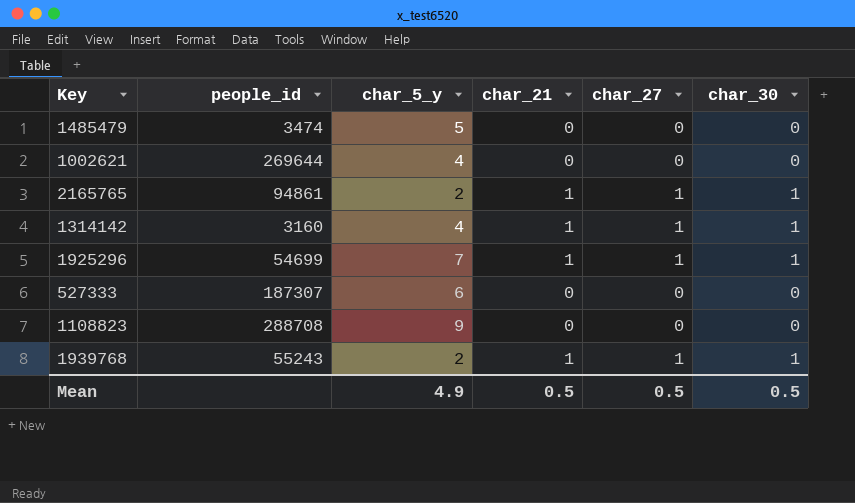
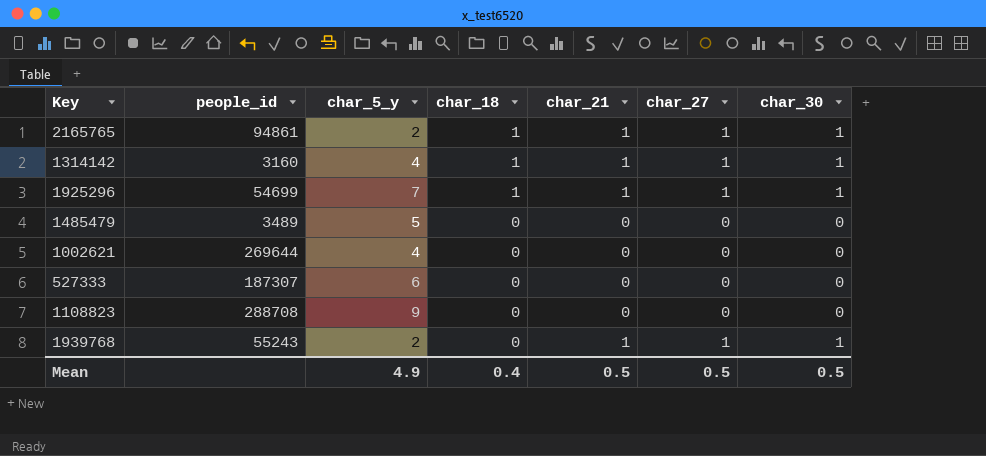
row order: none -> char_18 descending
column char_18 | position: none -> 4
1485479 | people_id: 3474 -> 3489

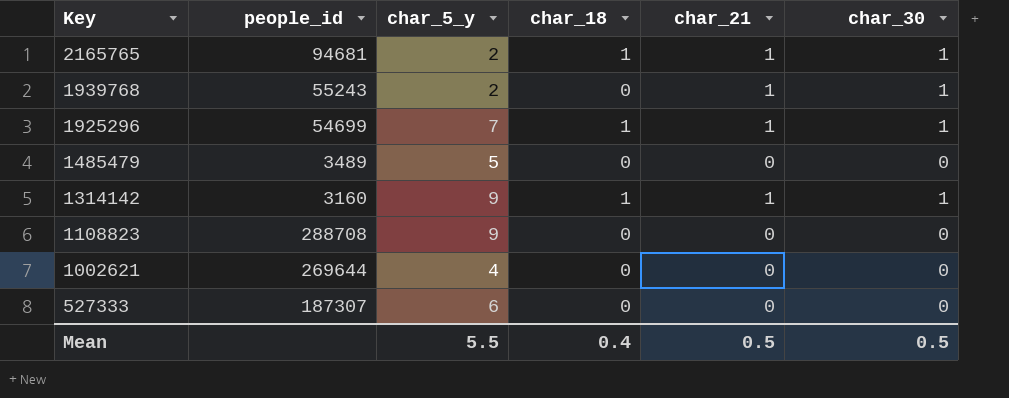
row order: char_18 descending -> Key descending
column char_27 | position: 6 -> none
2165765 | people_id: 94861 -> 94681
1314142 | char_5_y: 4 -> 9
Mean | char_5_y: 4.9 -> 5.5

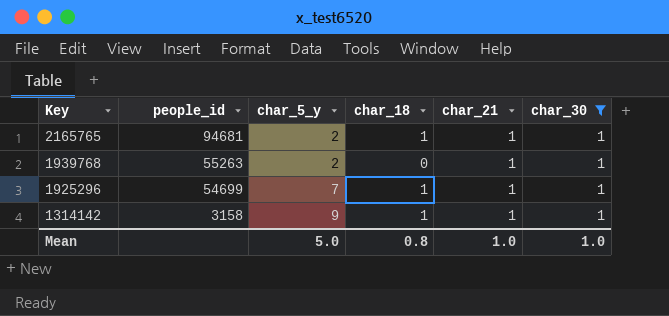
filter: none -> char_30 = 1
1939768 | people_id: 55243 -> 55263
1314142 | people_id: 3160 -> 3158
Mean | char_5_y: 5.5 -> 5.0
Mean | char_18: 0.4 -> 0.8
Mean | char_21: 0.5 -> 1.0
Mean | char_30: 0.5 -> 1.0

